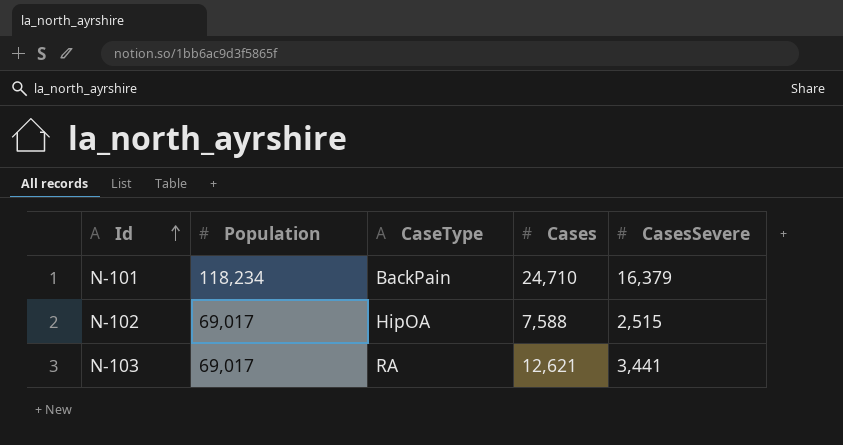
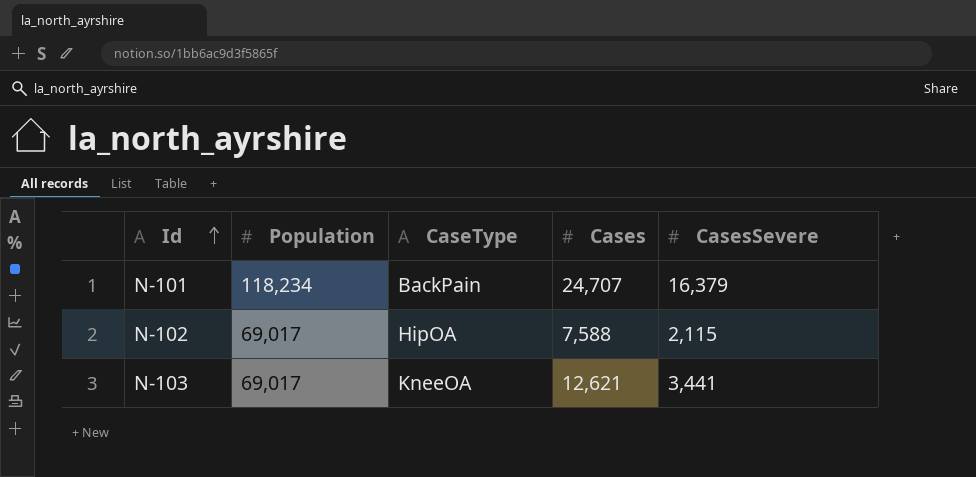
N-101 | Cases: 24,710 -> 24,707
N-102 | CasesSevere: 2,515 -> 2,115
N-103 | CaseType: RA -> KneeOA

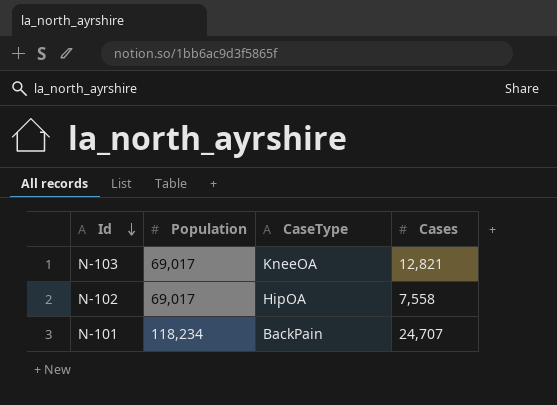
row order: Id ascending -> Id descending
column CasesSevere | position: 5 -> none
N-103 | Cases: 12,621 -> 12,821
N-102 | Cases: 7,588 -> 7,558

